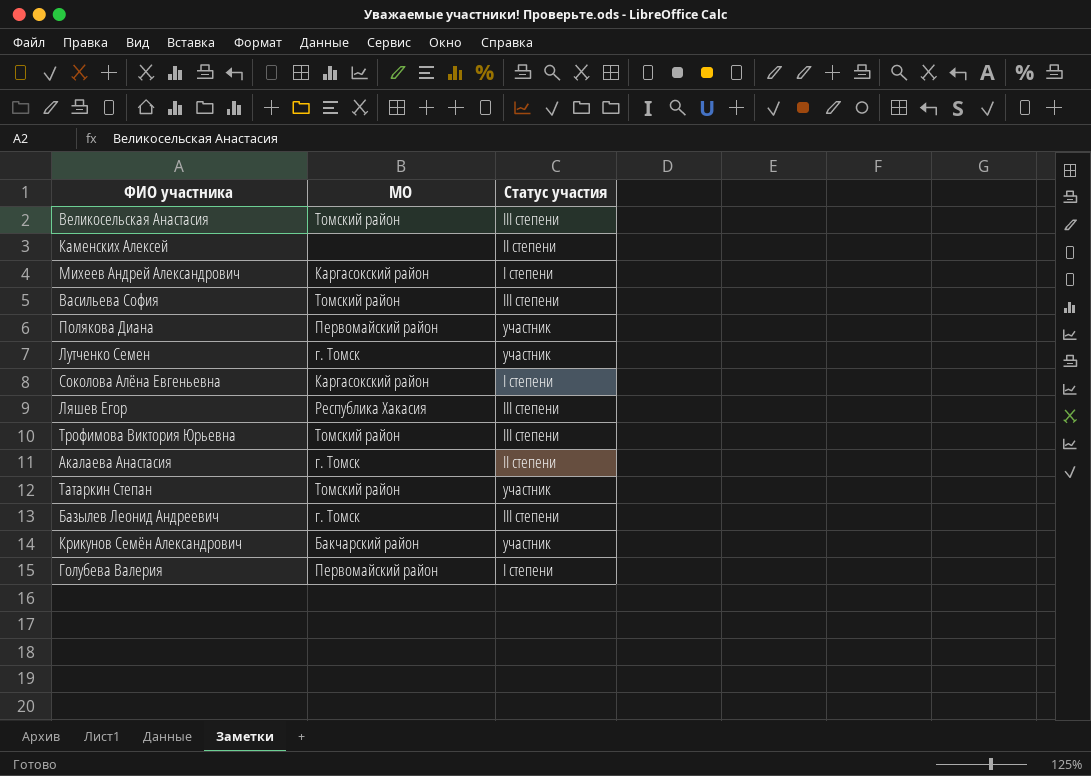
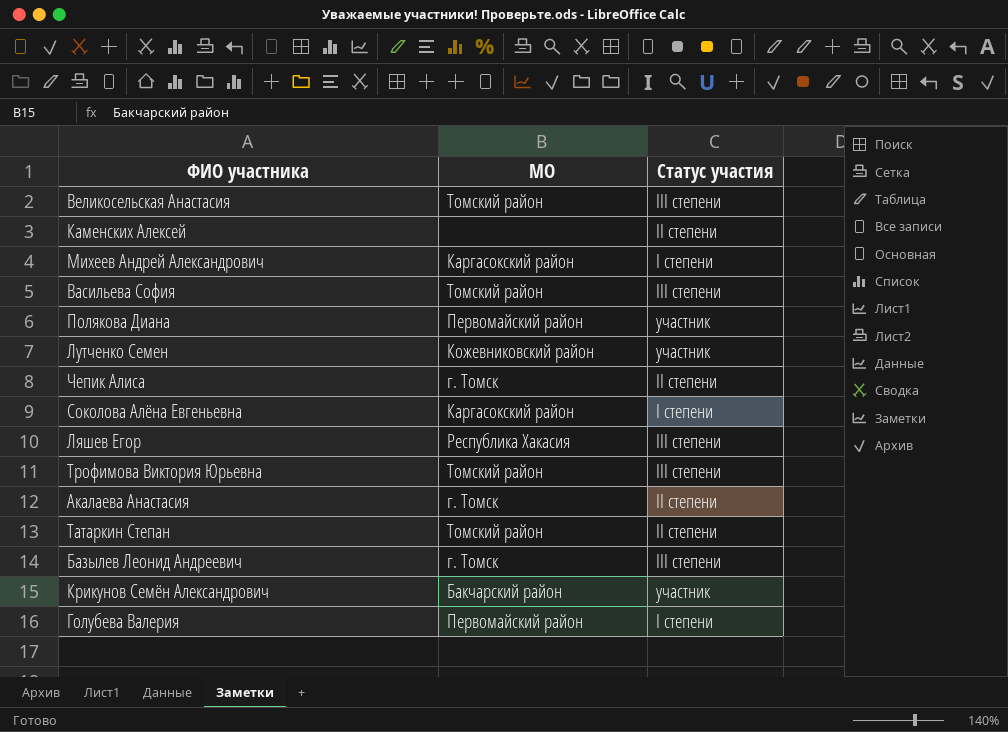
Лутченко Семен | МО: г. Томск -> Кожевниковский район
row Чепик Алиса: none -> г. Томск | II степени
Татаркин Степан | Статус участия: участник -> II степени

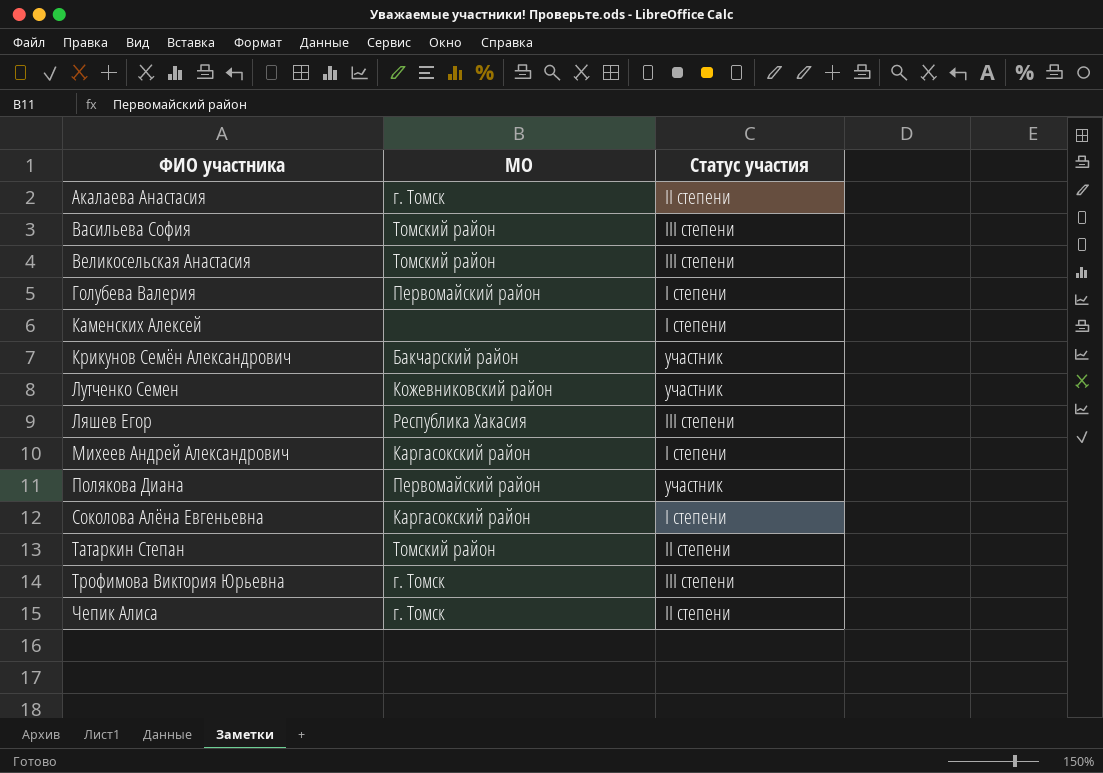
row order: none -> ФИО участника ascending
row Базылев Леонид Андреевич: г. Томск | III степени -> none
Каменских Алексей | Статус участия: II степени -> I степени
Трофимова Виктория Юрьевна | МО: Томский район -> г. Томск

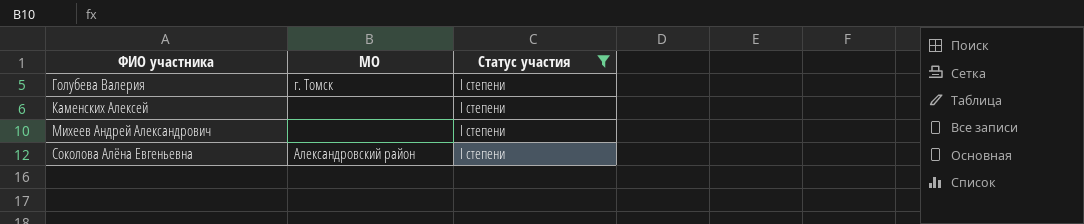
filter: none -> Статус участия = I степени
Голубева Валерия | МО: Первомайский район -> г. Томск
Михеев Андрей Александрович | МО: Каргасокский район -> none
Соколова Алёна Евгеньевна | МО: Каргасокский район -> Александровский район

